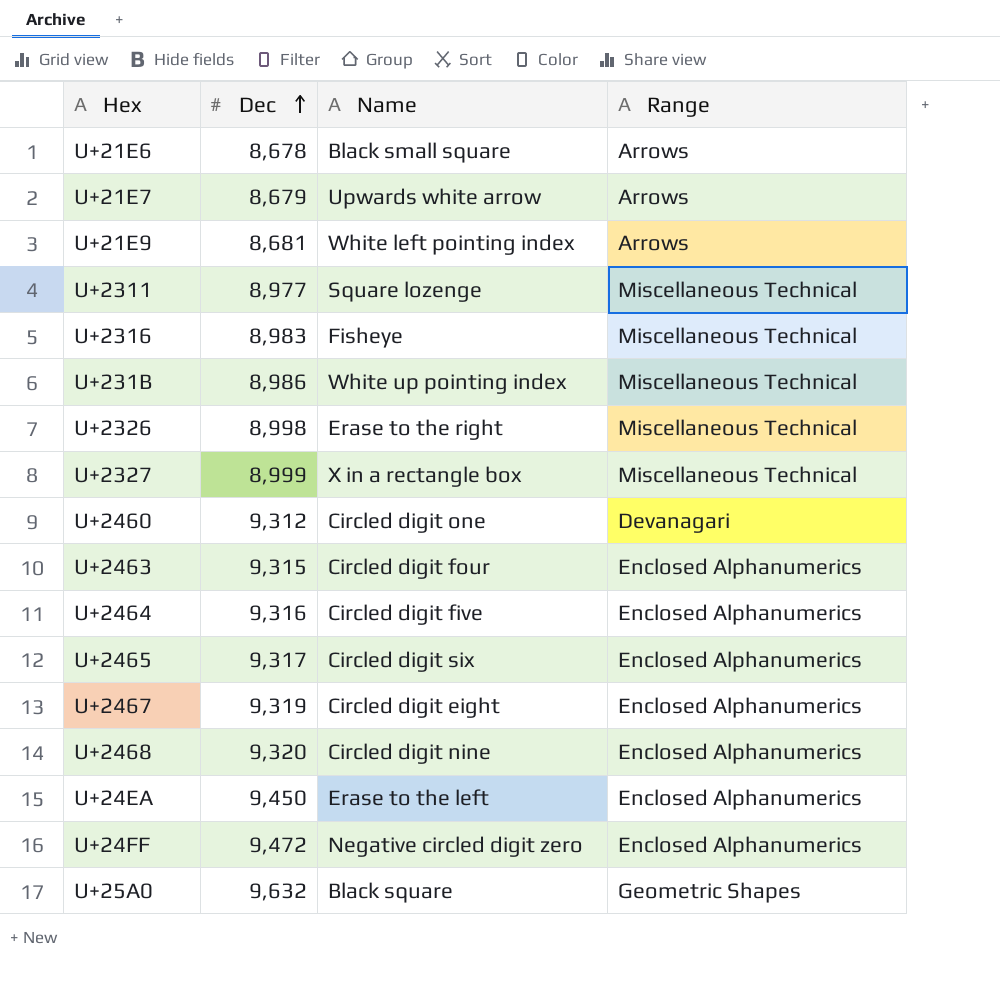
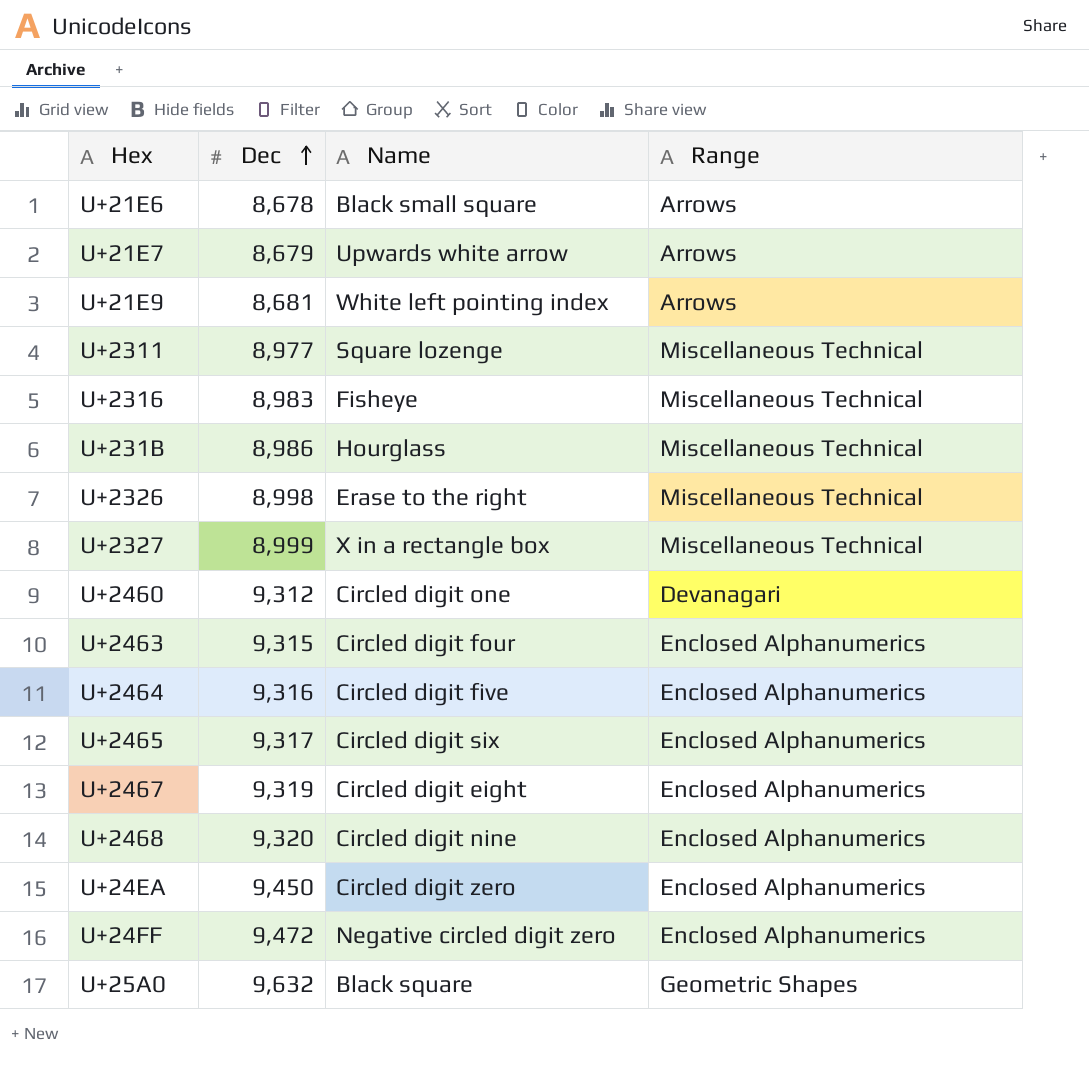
U+231B | Name: White up pointing index -> Hourglass
U+24EA | Name: Erase to the left -> Circled digit zero

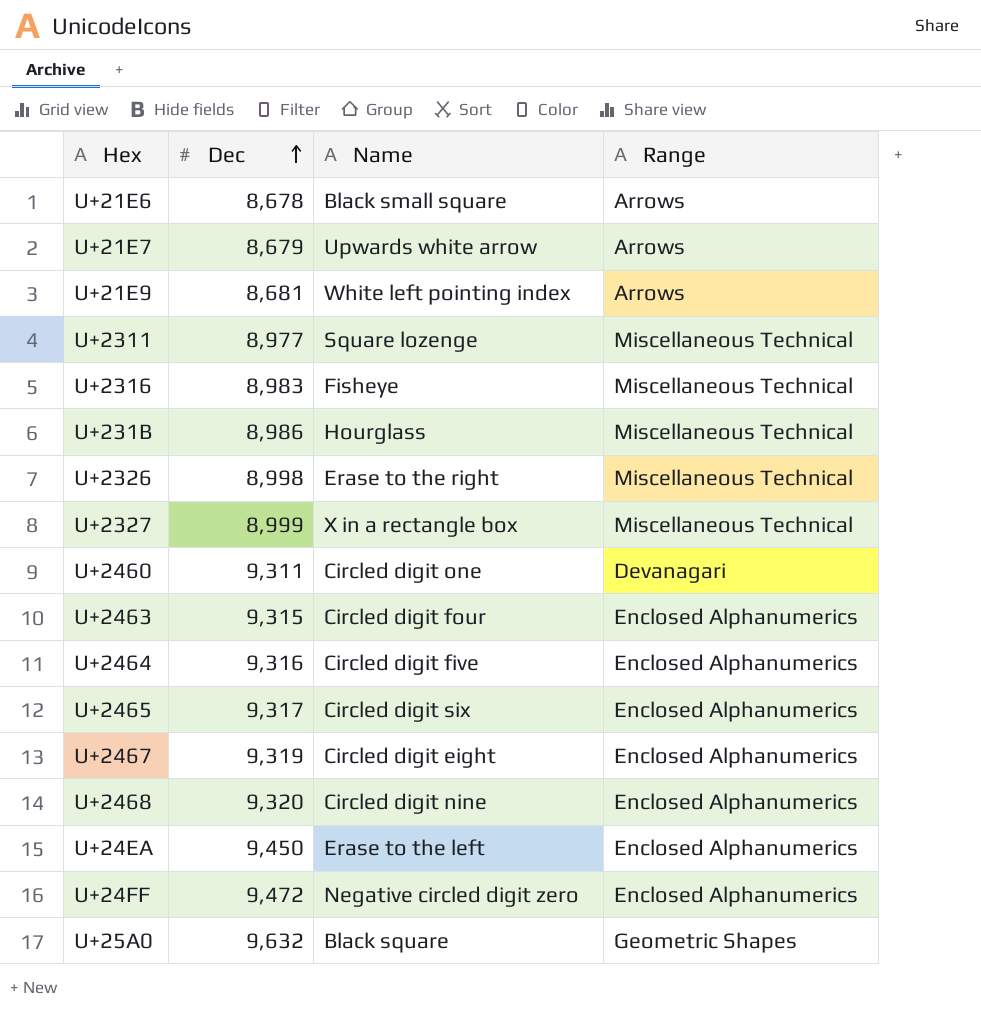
U+2460 | Dec: 9,312 -> 9,311
U+24EA | Name: Circled digit zero -> Erase to the left

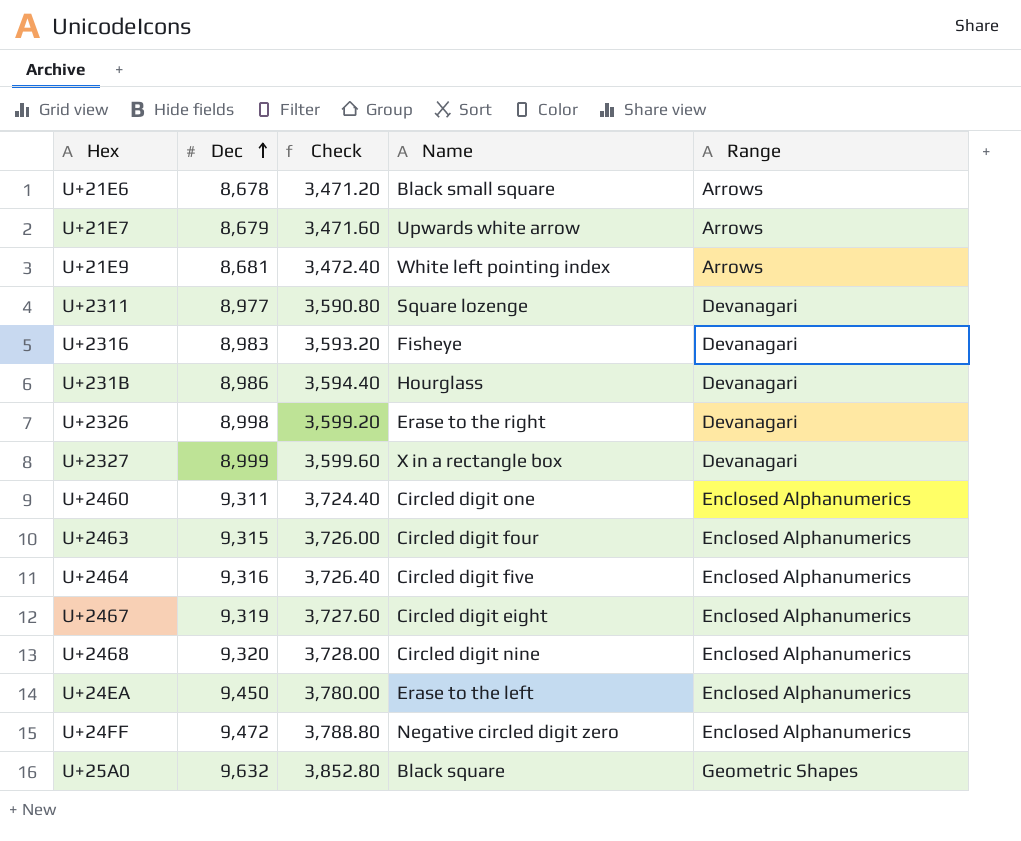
column Check | formula: none -> [Dec] * 0.4
row U+2465: 9,317 | Circled digit six | Enclosed Alphanumerics -> none
U+2311 | Range: Miscellaneous Technical -> Devanagari
U+2316 | Range: Miscellaneous Technical -> Devanagari
U+231B | Range: Miscellaneous Technical -> Devanagari
U+2326 | Range: Miscellaneous Technical -> Devanagari
U+2327 | Range: Miscellaneous Technical -> Devanagari
U+2460 | Range: Devanagari -> Enclosed Alphanumerics

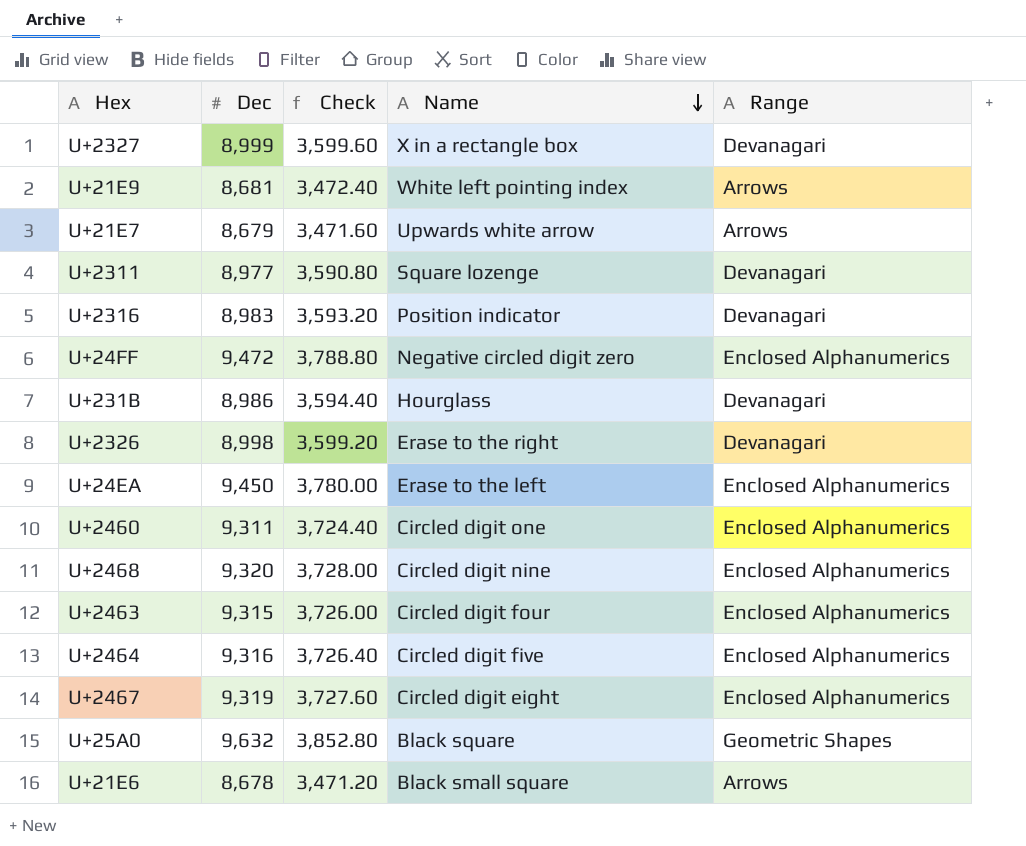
row order: Dec ascending -> Name descending
U+2316 | Name: Fisheye -> Position indicator

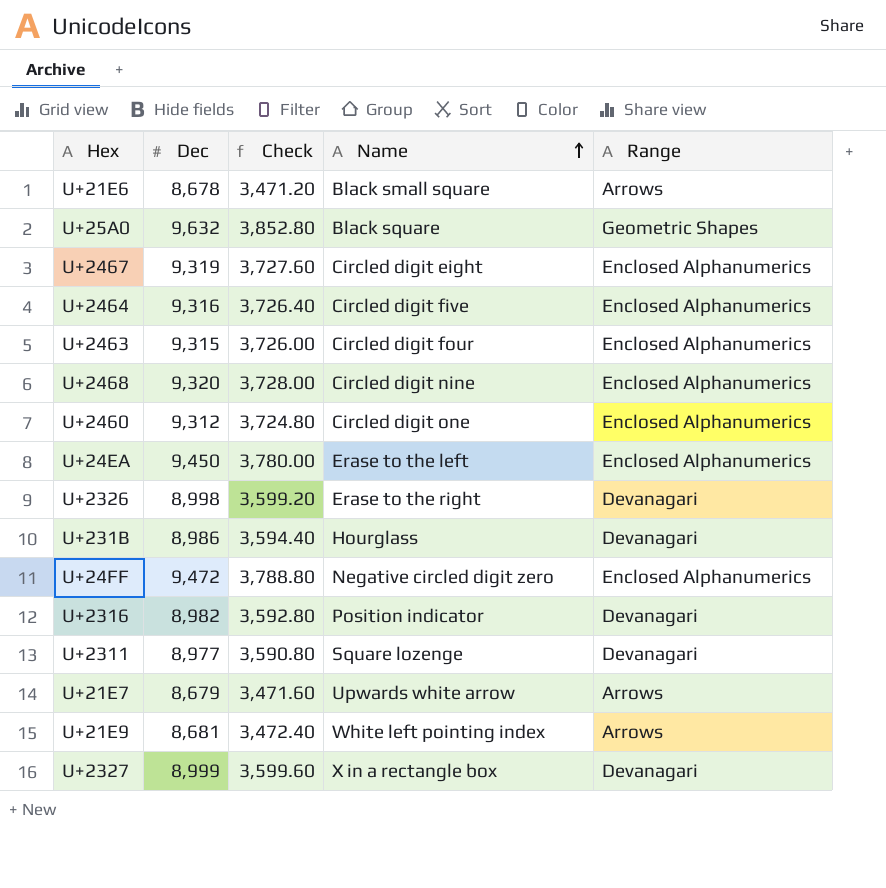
row order: Name descending -> Name ascending
U+2460 | Dec: 9,311 -> 9,312
U+2460 | Check: 3,724.40 -> 3,724.80
U+2316 | Dec: 8,983 -> 8,982
U+2316 | Check: 3,593.20 -> 3,592.80

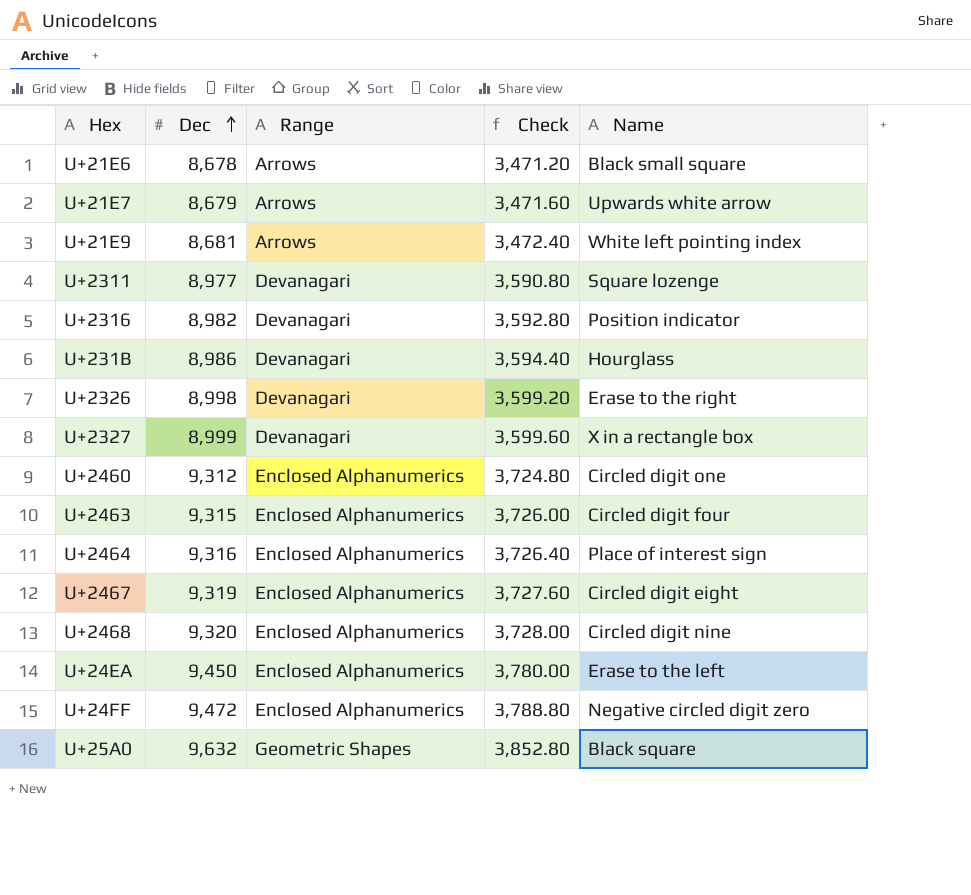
row order: Name ascending -> Dec ascending
column Range | position: 5 -> 3
U+2464 | Name: Circled digit five -> Place of interest sign

